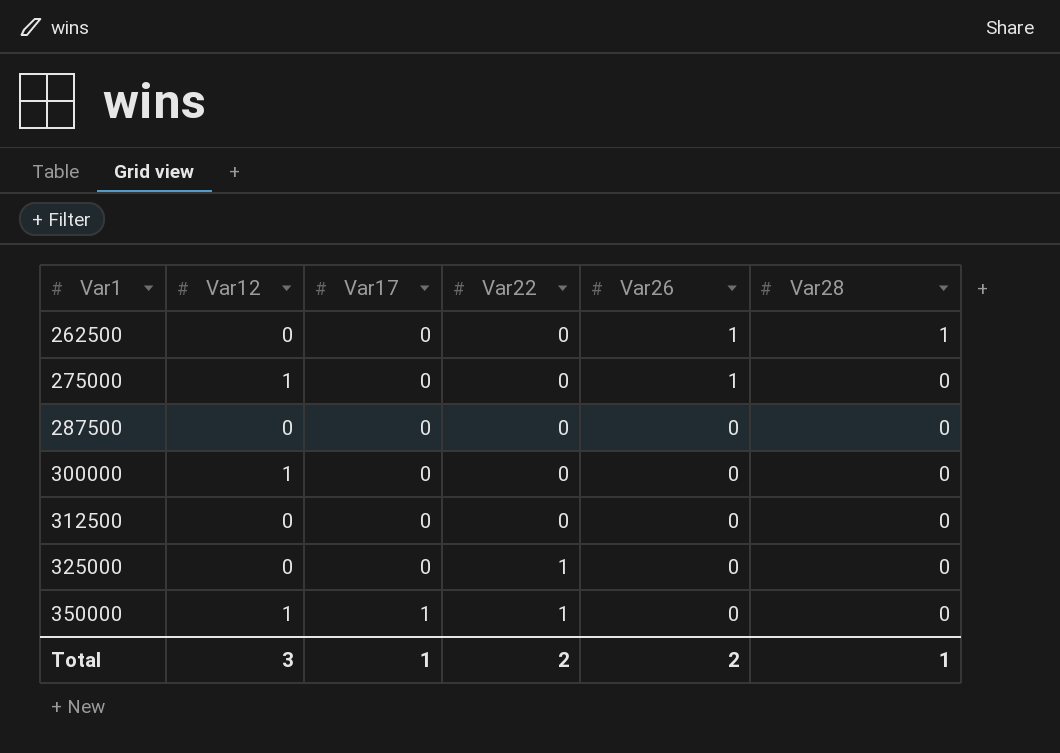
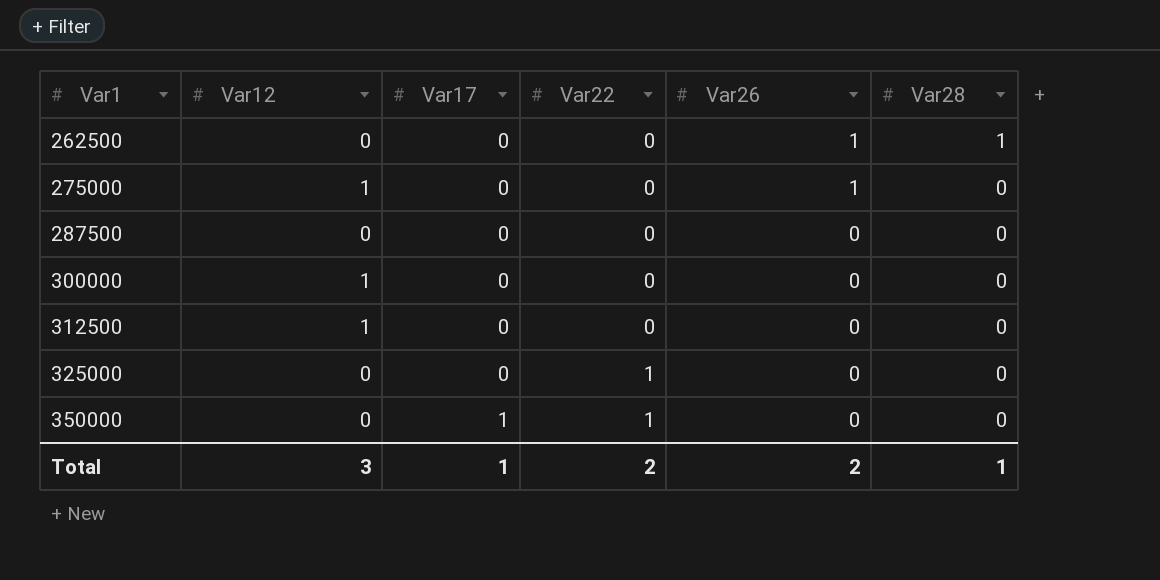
312500 | Var12: 0 -> 1
350000 | Var12: 1 -> 0

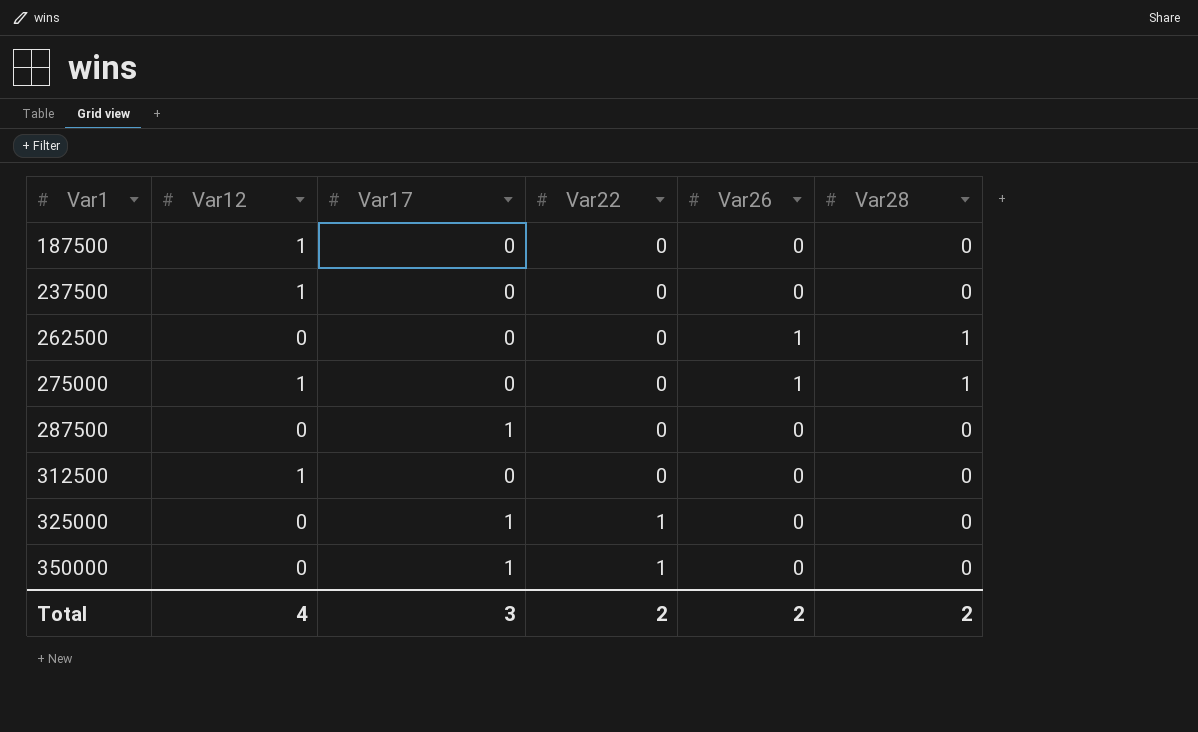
row 300000: 1 | 0 | 0 | 0 | 0 -> none
row 187500: none -> 1 | 0 | 0 | 0 | 0
row 237500: none -> 1 | 0 | 0 | 0 | 0
275000 | Var28: 0 -> 1
287500 | Var17: 0 -> 1
325000 | Var17: 0 -> 1
Total | Var12: 3 -> 4
Total | Var17: 1 -> 3
Total | Var28: 1 -> 2

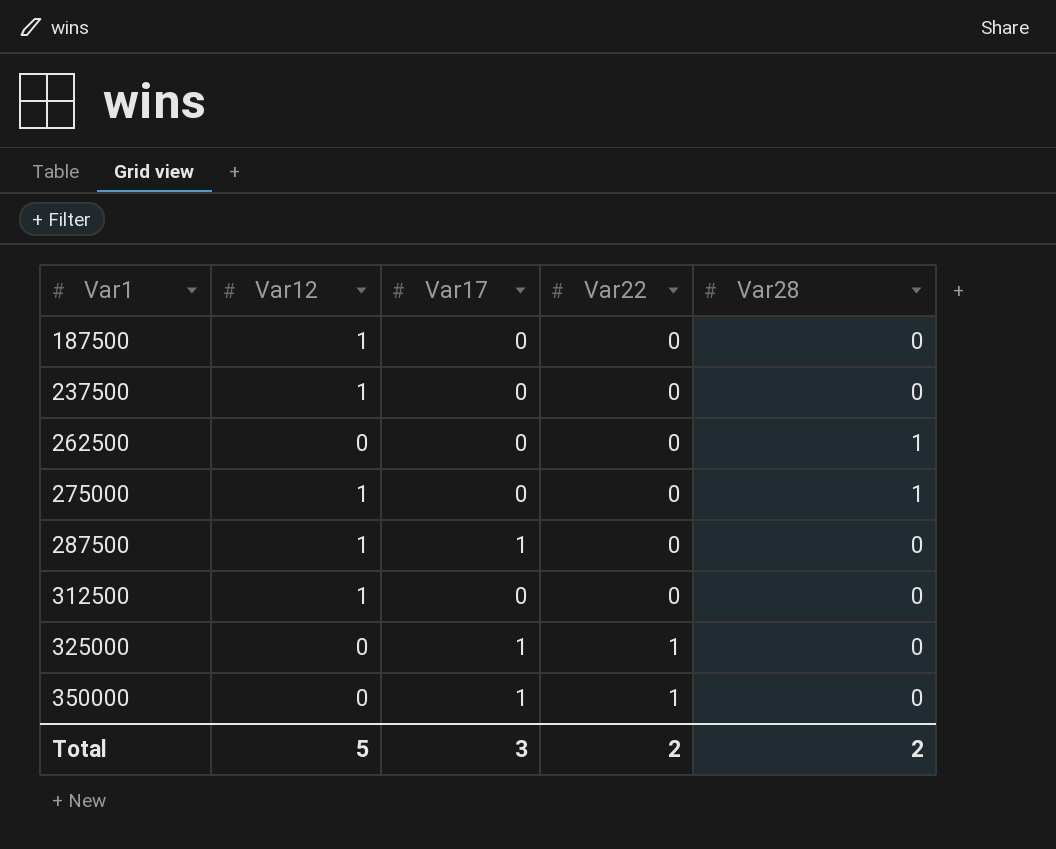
column Var26 | position: 5 -> none
287500 | Var12: 0 -> 1
Total | Var12: 4 -> 5

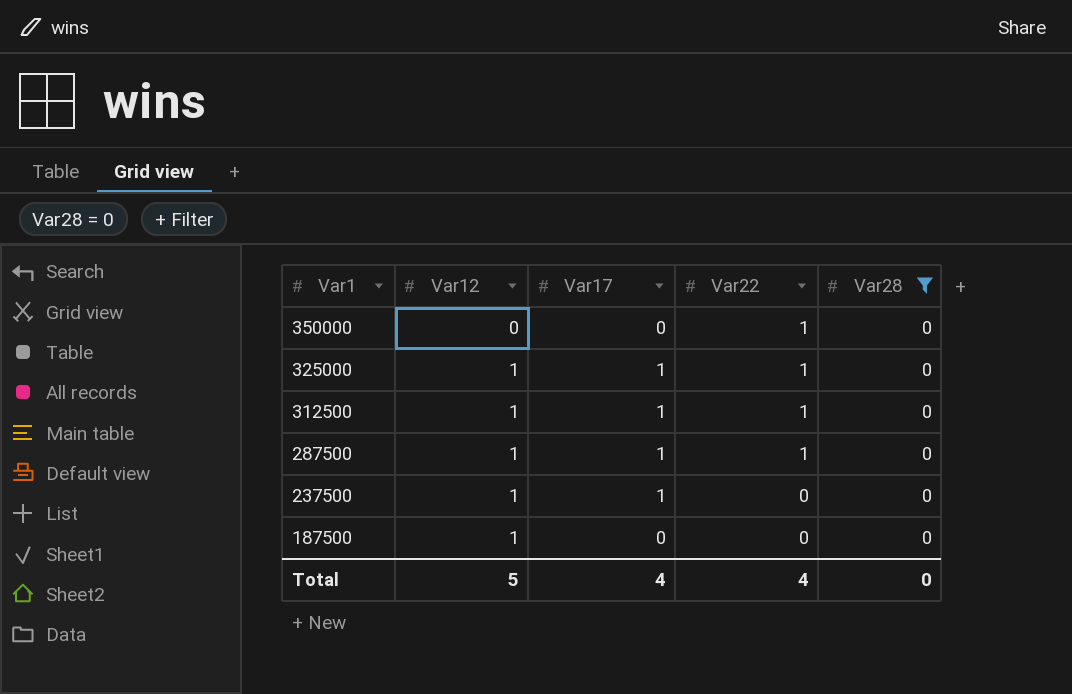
filter: none -> Var28 = 0
row order: Var1 ascending -> Var1 descending
350000 | Var17: 1 -> 0
325000 | Var12: 0 -> 1
312500 | Var17: 0 -> 1
312500 | Var22: 0 -> 1
287500 | Var22: 0 -> 1
237500 | Var17: 0 -> 1
Total | Var17: 3 -> 4
Total | Var22: 2 -> 4
Total | Var28: 2 -> 0

